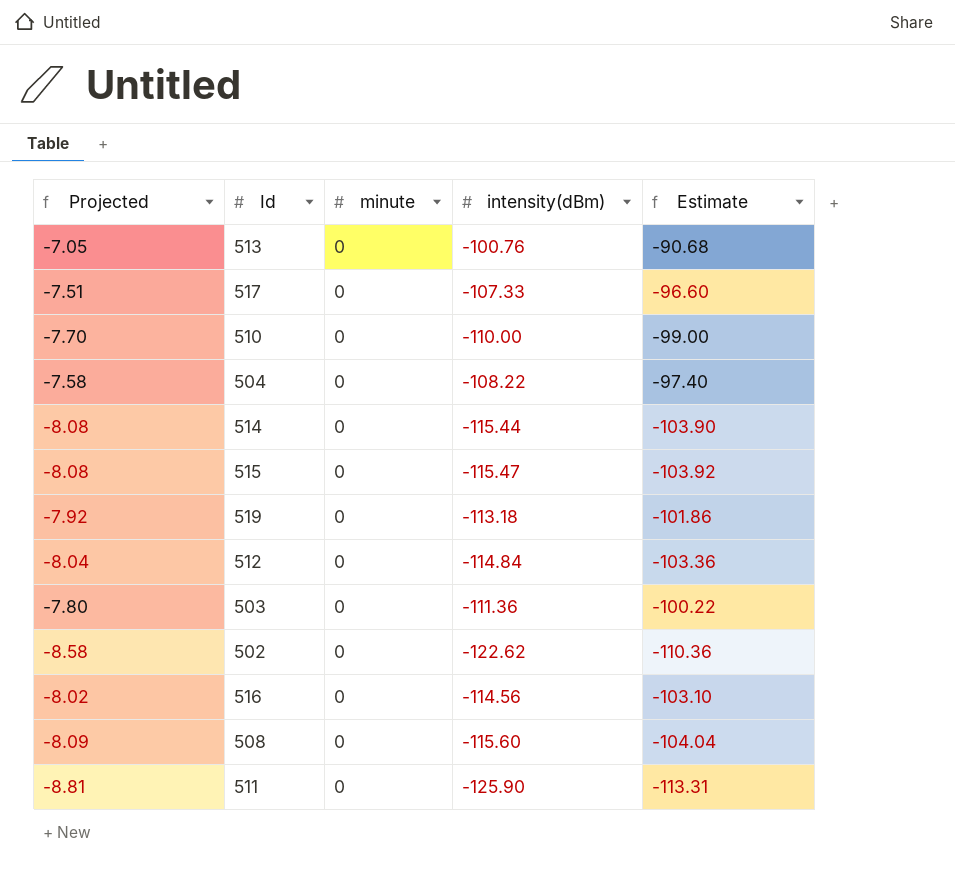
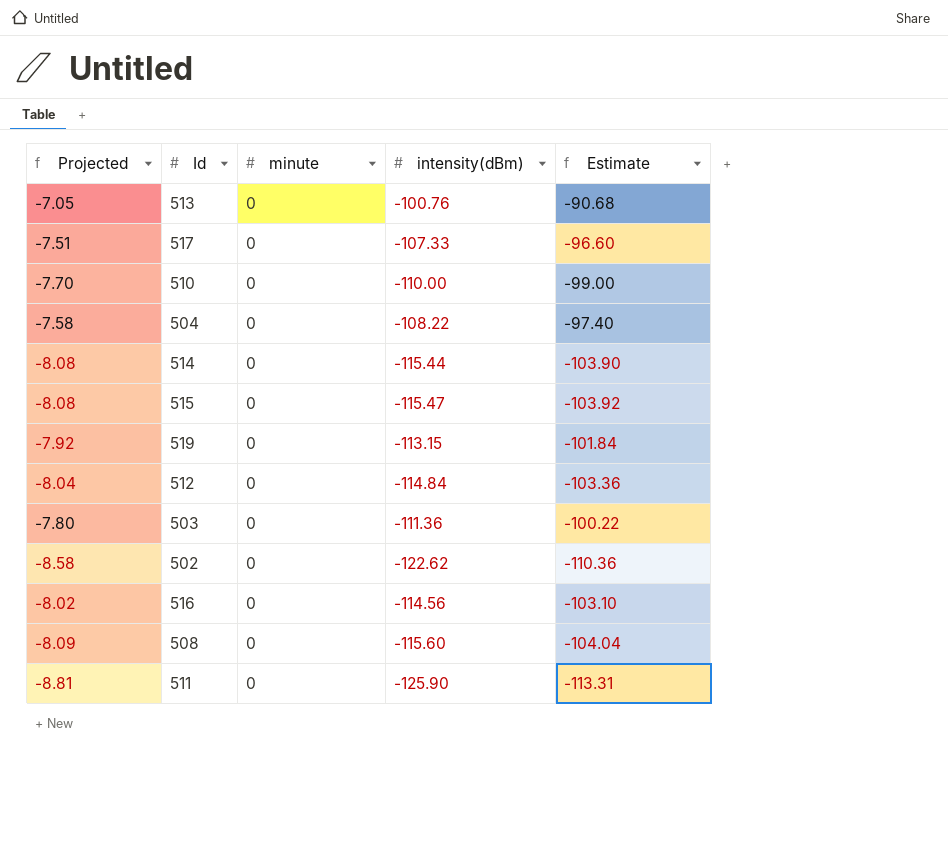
519 | intensity(dBm): -113.18 -> -113.15
519 | Estimate: -101.86 -> -101.84

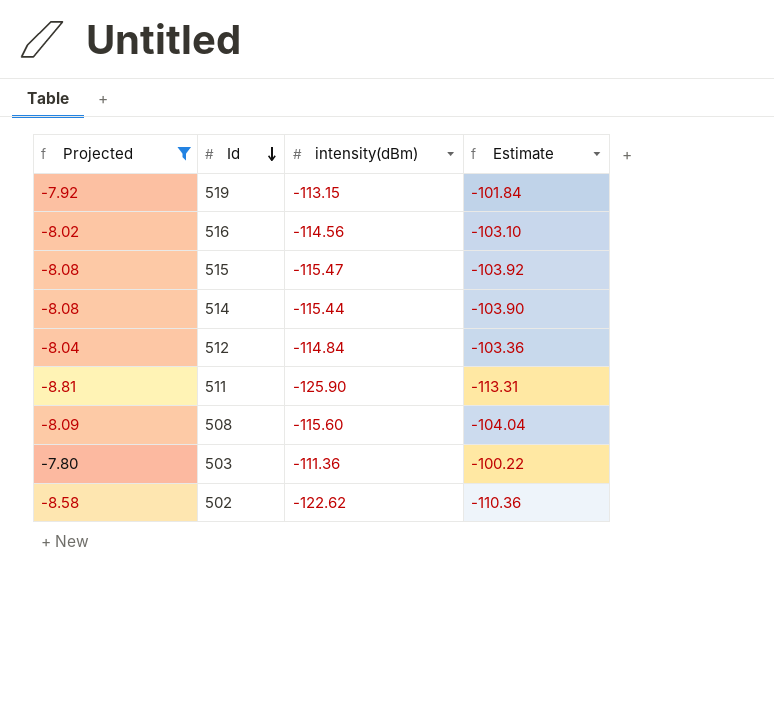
filter: none -> Projected <= -7.80
row order: none -> Id descending
column minute | position: 3 -> none

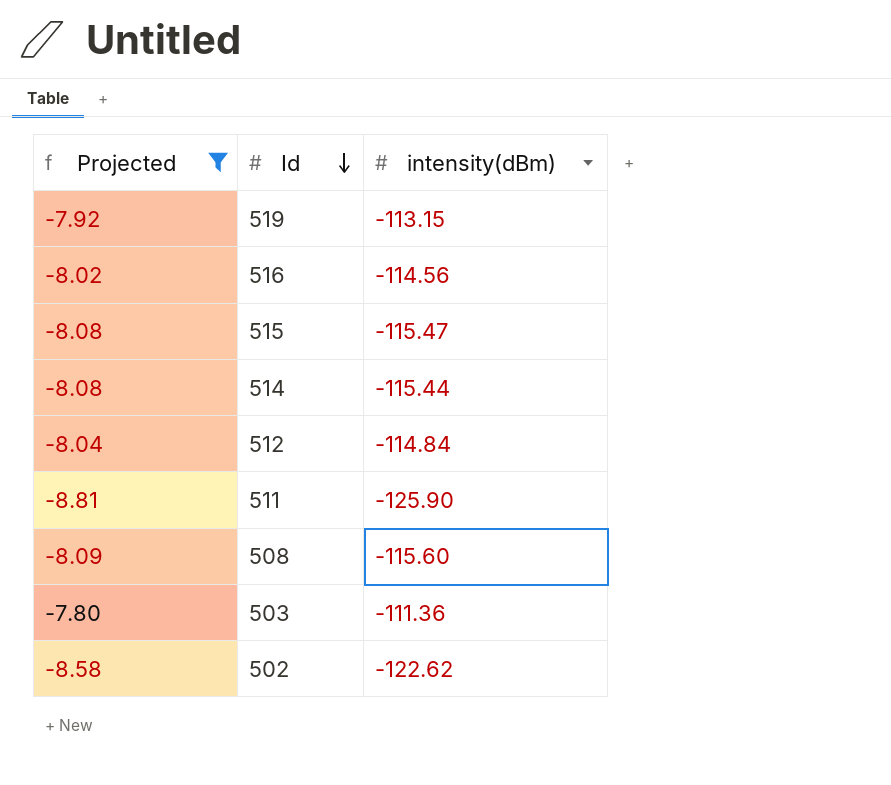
column Estimate | formula: [intensity(dBm)] * 0.9 -> none

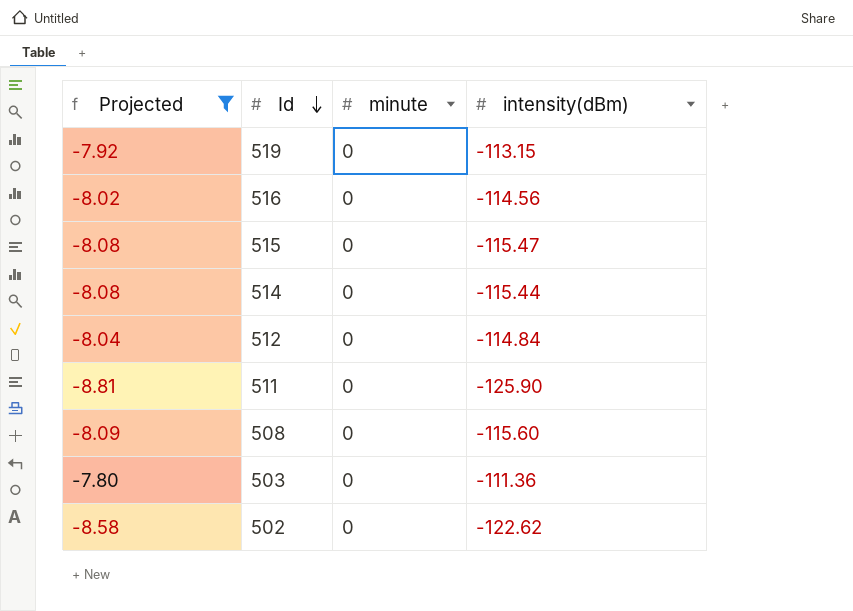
column minute | position: none -> 3

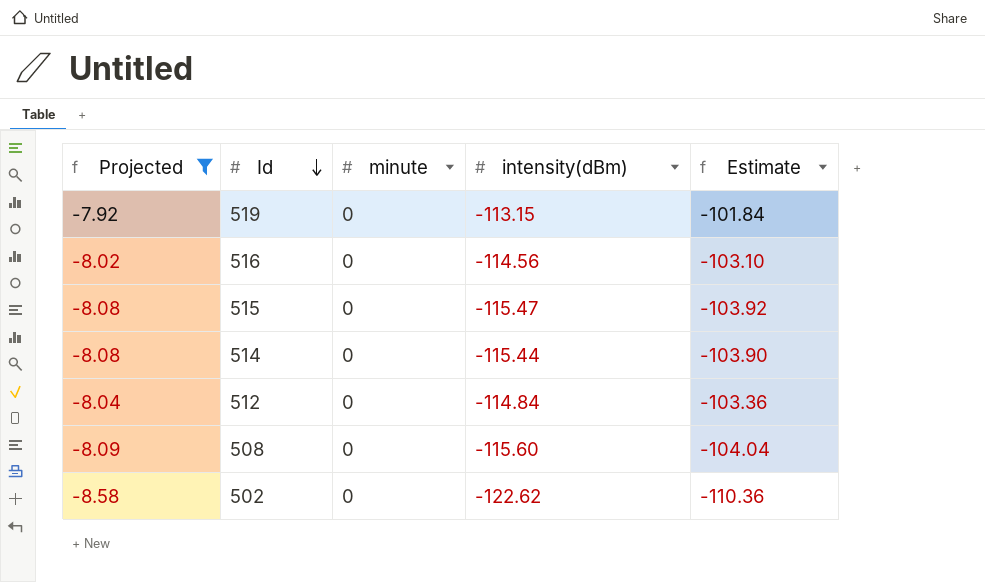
column Estimate | formula: none -> [intensity(dBm)] * 0.9
row 511: -8.81 | 0 | -125.90 -> none
row 503: -7.80 | 0 | -111.36 -> none

